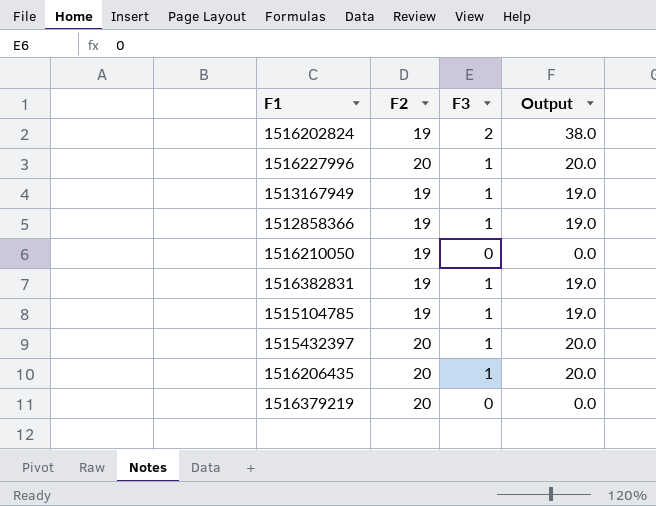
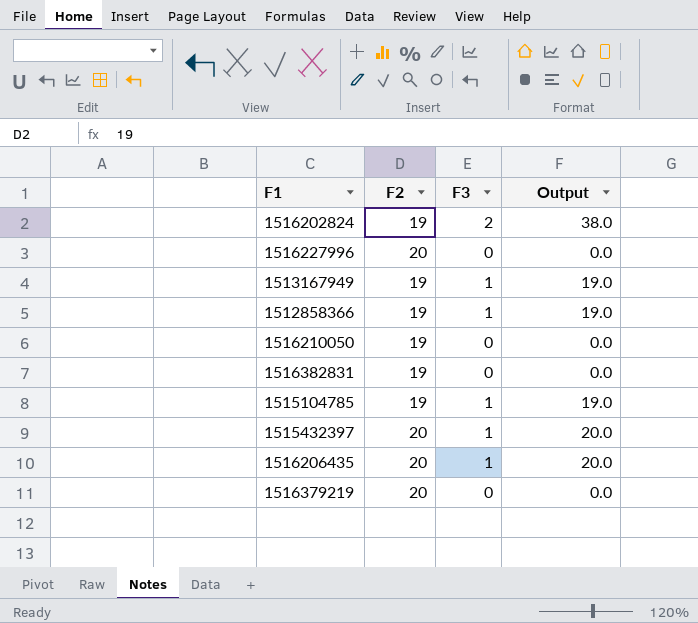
1516227996 | F3: 1 -> 0
1516227996 | Output: 20.0 -> 0.0
1516382831 | F3: 1 -> 0
1516382831 | Output: 19.0 -> 0.0

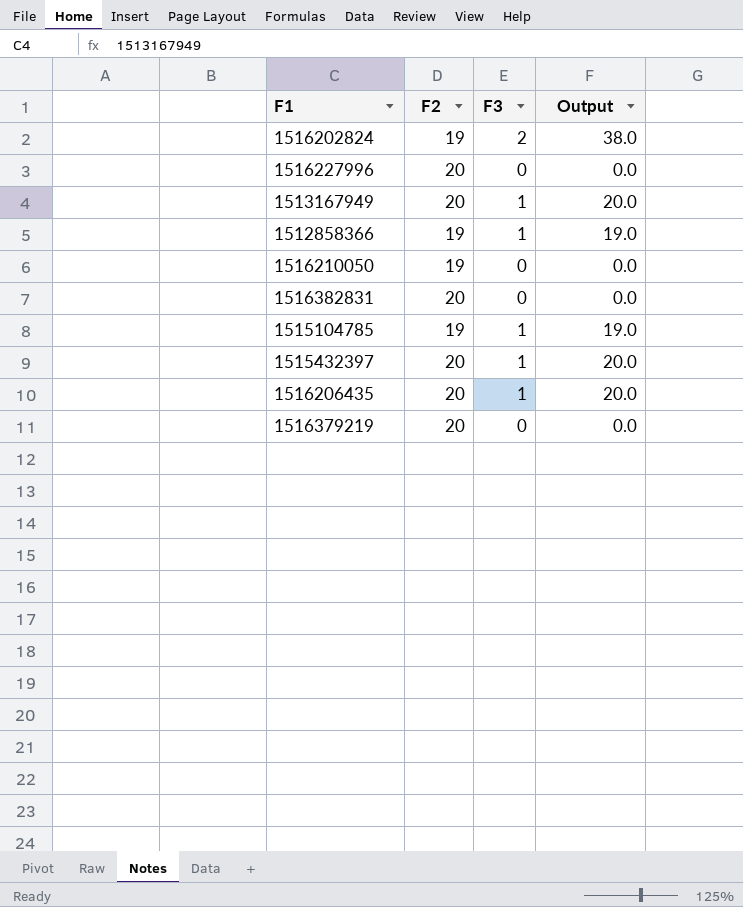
1513167949 | F2: 19 -> 20
1513167949 | Output: 19.0 -> 20.0
1516382831 | F2: 19 -> 20

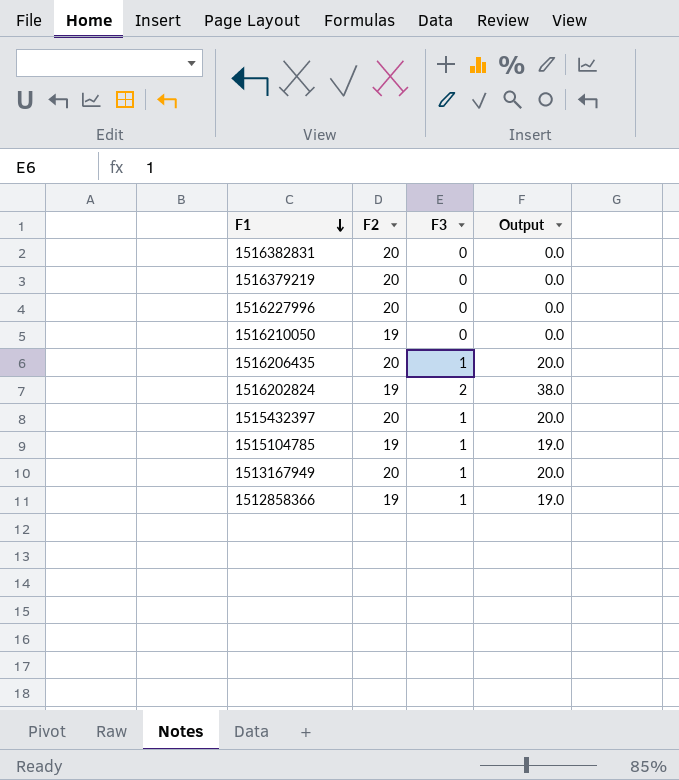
row order: none -> F1 descending

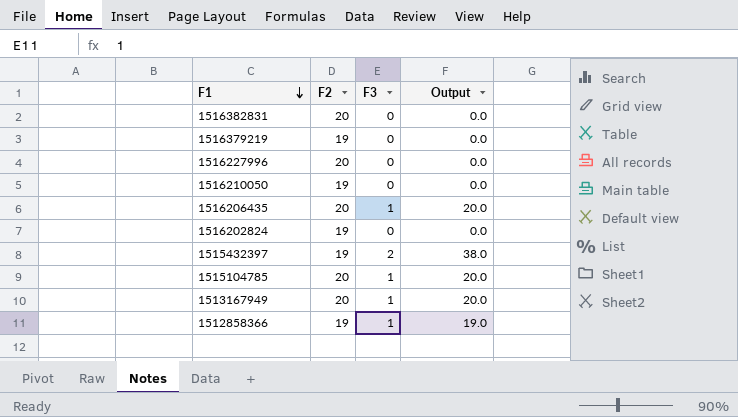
1516379219 | F2: 20 -> 19
1516202824 | F3: 2 -> 0
1516202824 | Output: 38.0 -> 0.0
1515432397 | F2: 20 -> 19
1515432397 | F3: 1 -> 2
1515432397 | Output: 20.0 -> 38.0
1515104785 | F2: 19 -> 20
1515104785 | Output: 19.0 -> 20.0

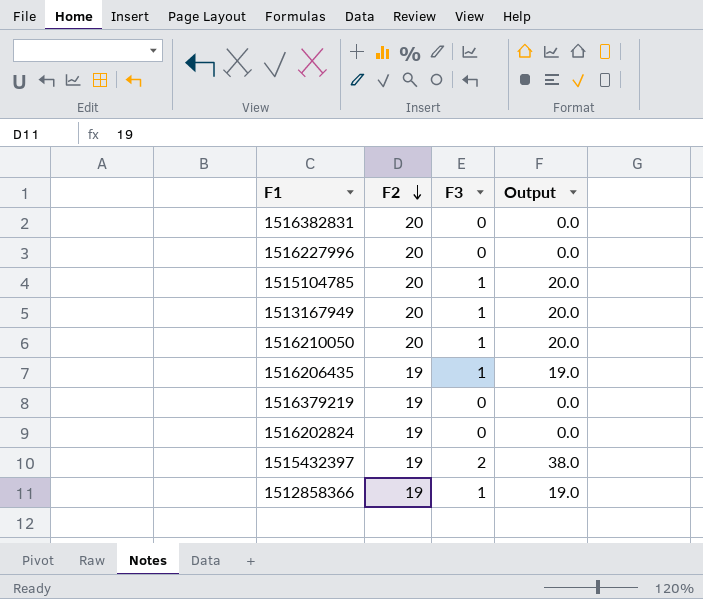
row order: F1 descending -> F2 descending
1516210050 | F2: 19 -> 20
1516210050 | F3: 0 -> 1
1516210050 | Output: 0.0 -> 20.0
1516206435 | F2: 20 -> 19
1516206435 | Output: 20.0 -> 19.0

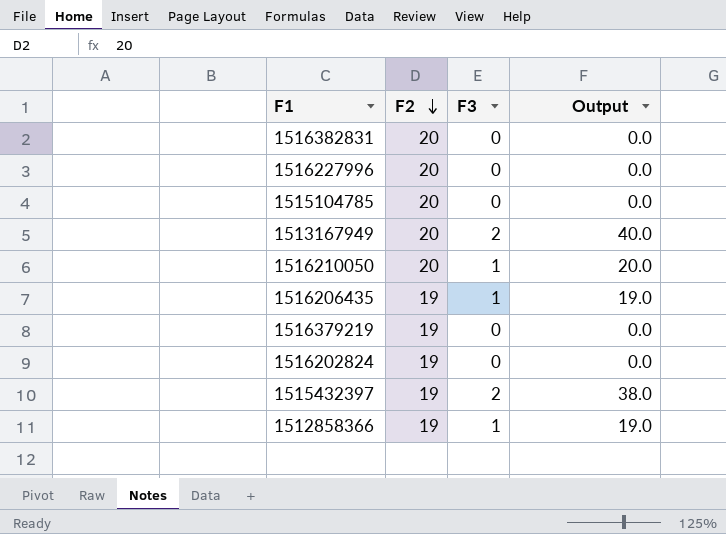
1515104785 | F3: 1 -> 0
1515104785 | Output: 20.0 -> 0.0
1513167949 | F3: 1 -> 2
1513167949 | Output: 20.0 -> 40.0

